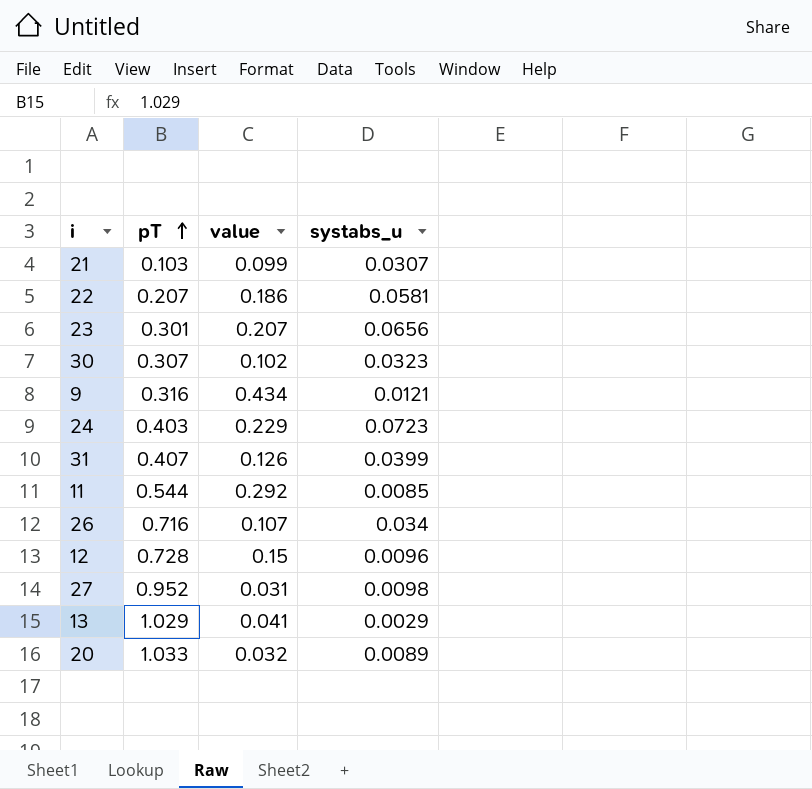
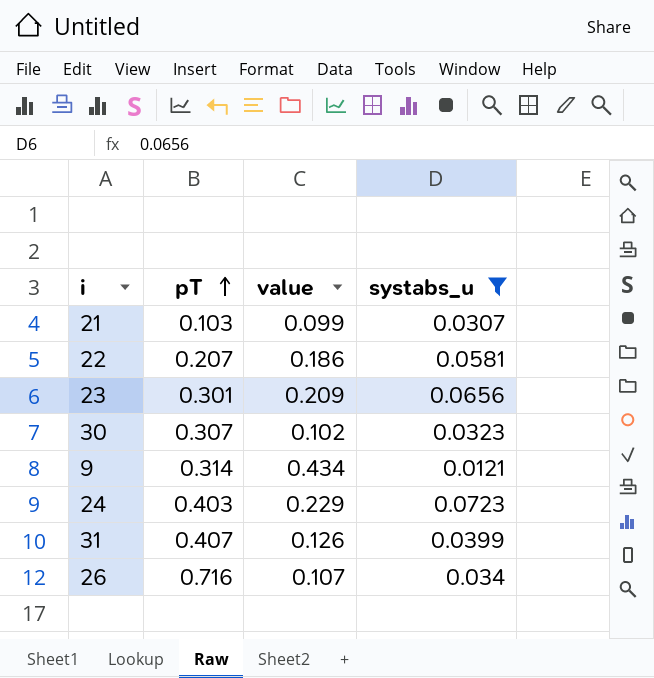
filter: none -> systabs_u >= 0.0121
23 | value: 0.207 -> 0.209
9 | pT: 0.316 -> 0.314

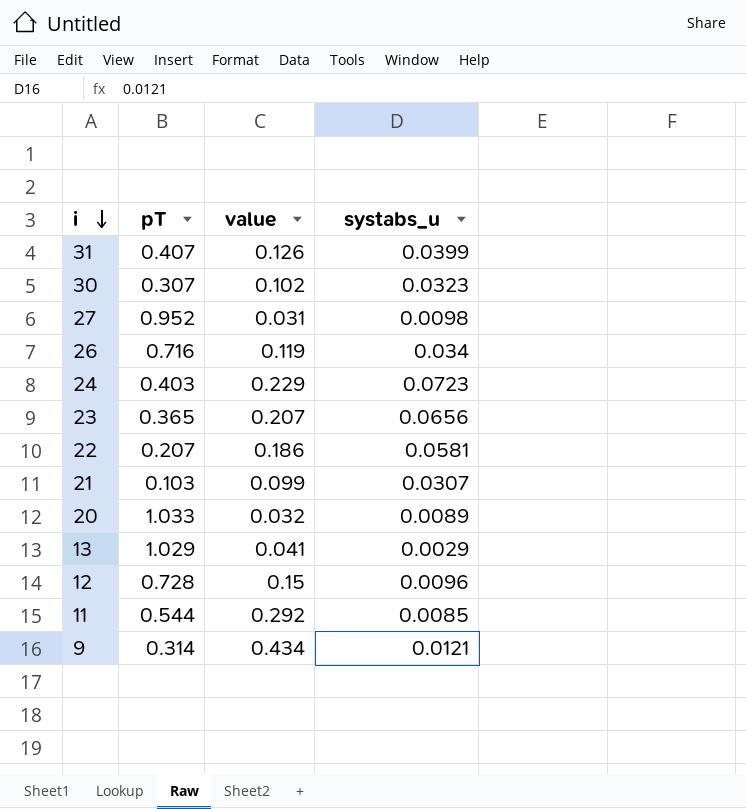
filter: systabs_u >= 0.0121 -> none
row order: pT ascending -> i descending
26 | value: 0.107 -> 0.119
23 | pT: 0.301 -> 0.365
23 | value: 0.209 -> 0.207

